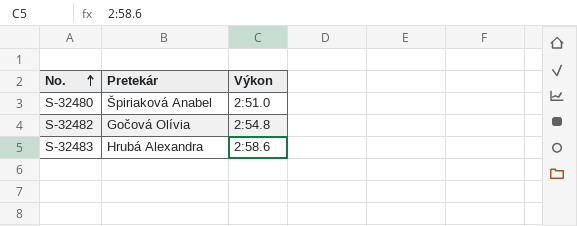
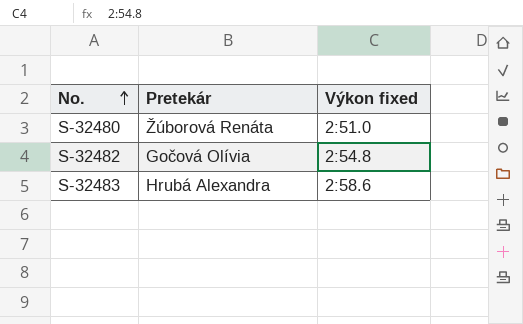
column name: Výkon -> Výkon fixed
S-32480 | Pretekár: Špiriaková Anabel -> Žúborová Renáta

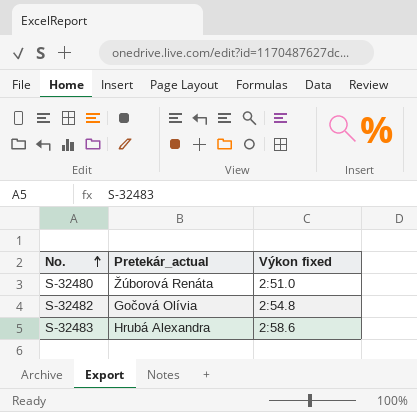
column name: Pretekár -> Pretekár_actual

